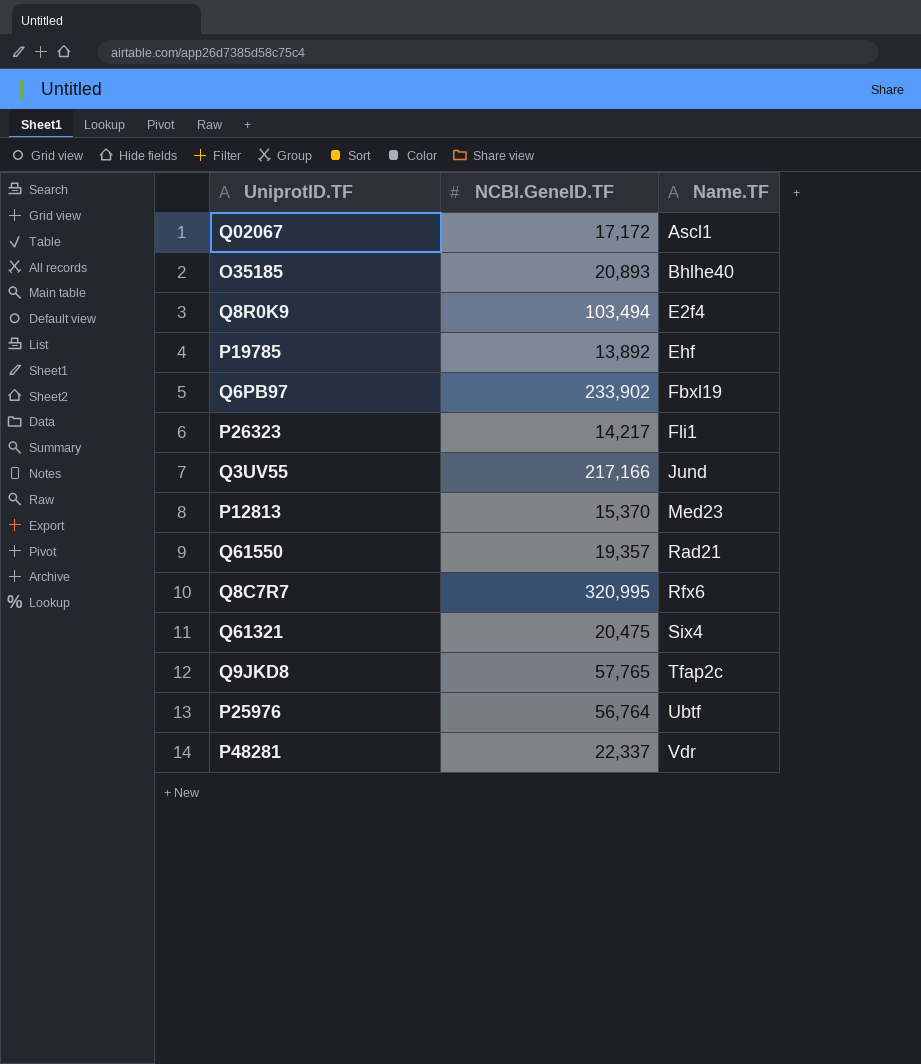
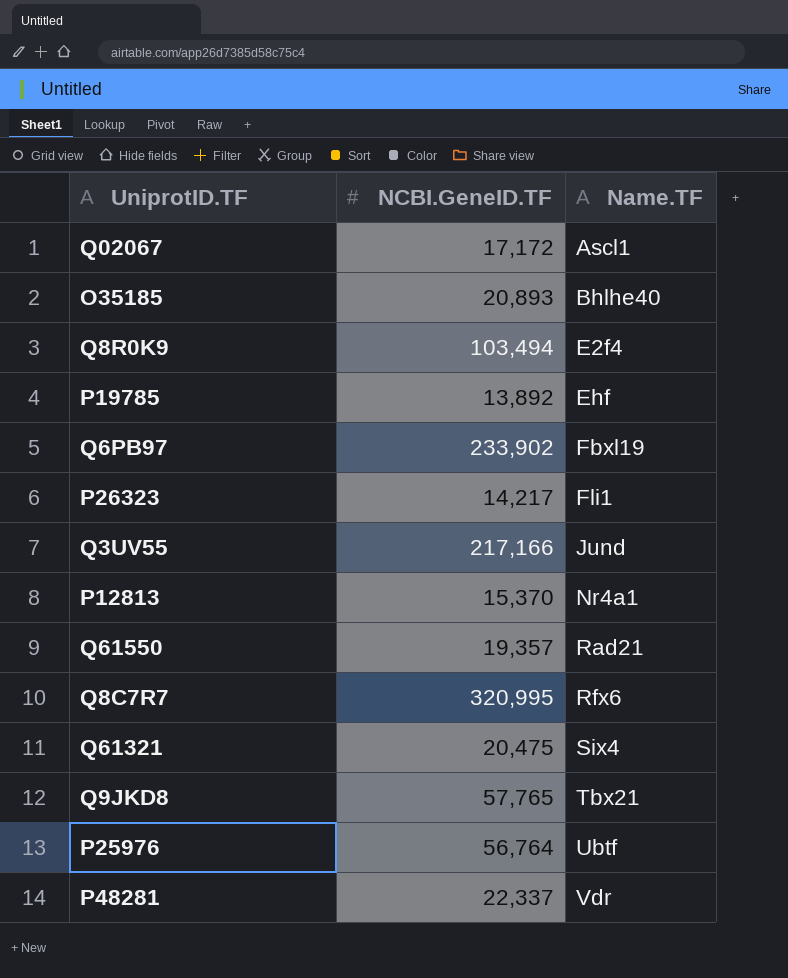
P12813 | Name.TF: Med23 -> Nr4a1
Q9JKD8 | Name.TF: Tfap2c -> Tbx21

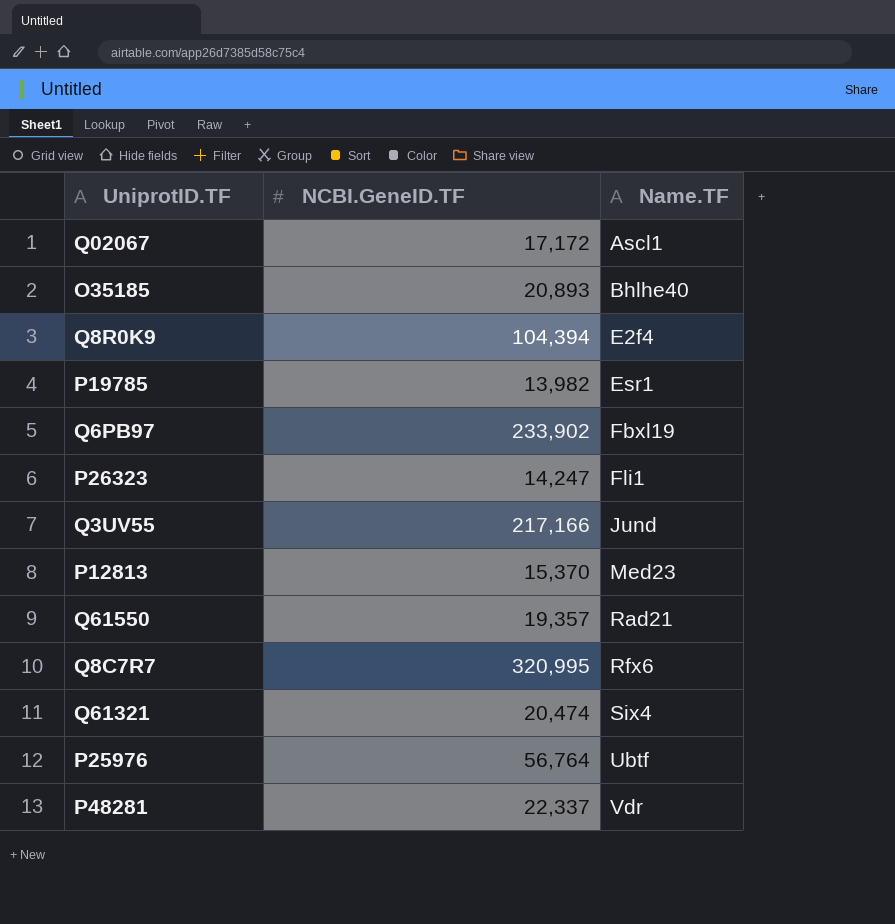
row Q9JKD8: 57,765 | Tbx21 -> none
Q8R0K9 | NCBI.GeneID.TF: 103,494 -> 104,394
P19785 | NCBI.GeneID.TF: 13,892 -> 13,982
P19785 | Name.TF: Ehf -> Esr1
P26323 | NCBI.GeneID.TF: 14,217 -> 14,247
P12813 | Name.TF: Nr4a1 -> Med23
Q61321 | NCBI.GeneID.TF: 20,475 -> 20,474

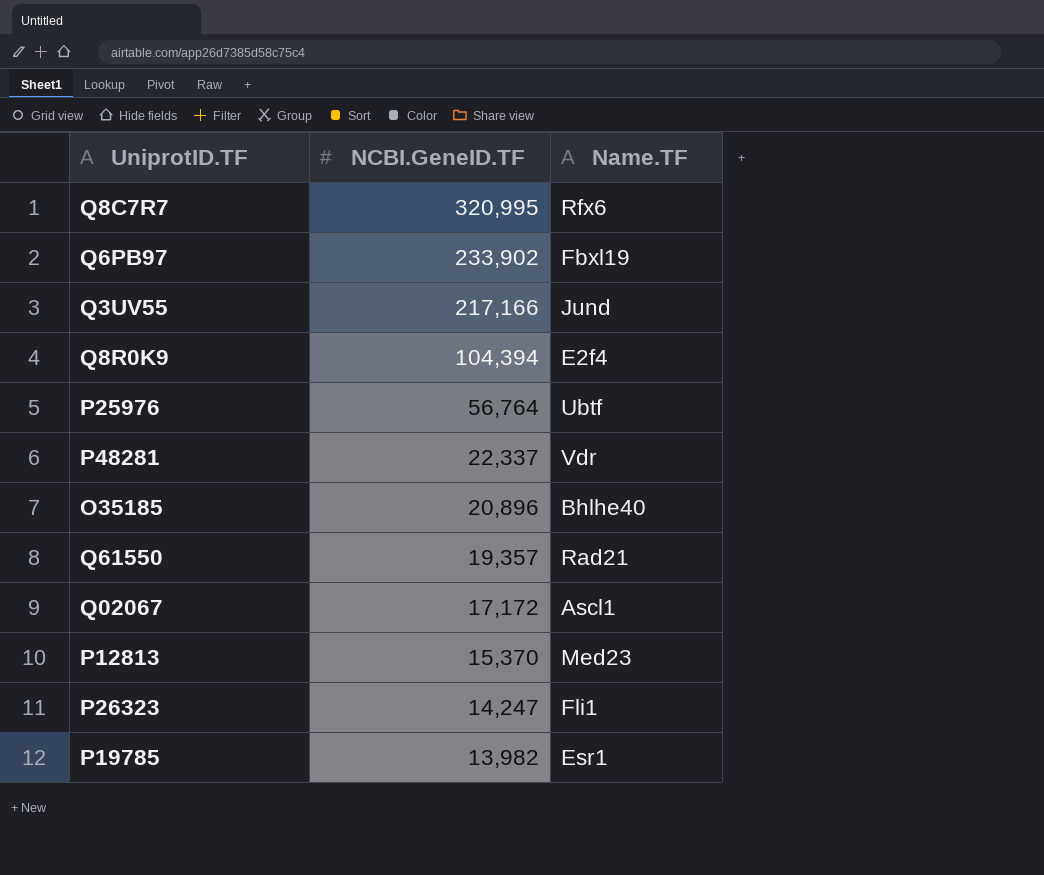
row order: Name.TF ascending -> NCBI.GeneID.TF descending
row Q61321: 20,474 | Six4 -> none
O35185 | NCBI.GeneID.TF: 20,893 -> 20,896

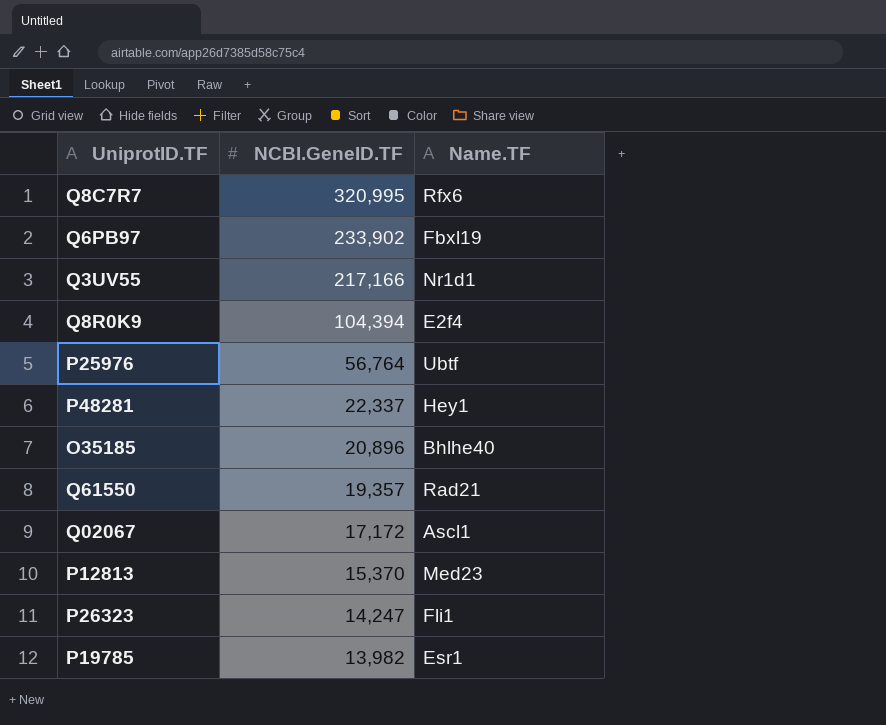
Q3UV55 | Name.TF: Jund -> Nr1d1
P48281 | Name.TF: Vdr -> Hey1

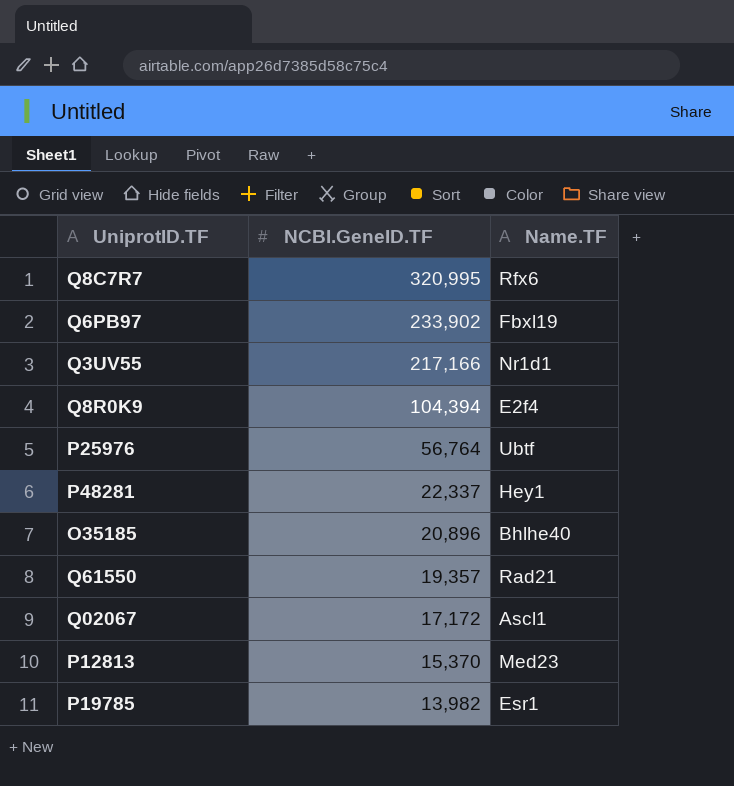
row P26323: 14,247 | Fli1 -> none

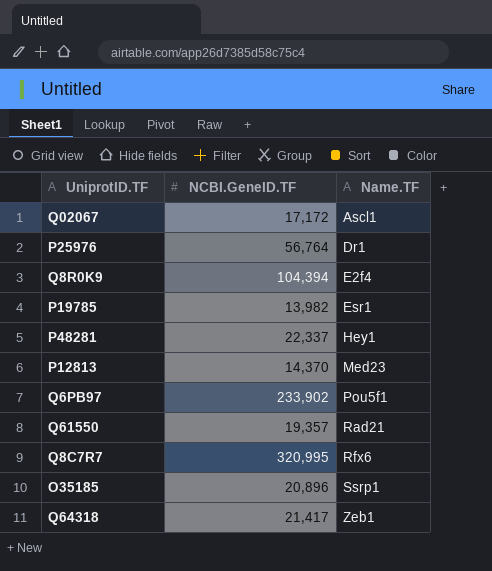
row order: NCBI.GeneID.TF descending -> Name.TF ascending
row Q3UV55: 217,166 | Nr1d1 -> none
P25976 | Name.TF: Ubtf -> Dr1
P12813 | NCBI.GeneID.TF: 15,370 -> 14,370
Q6PB97 | Name.TF: Fbxl19 -> Pou5f1
O35185 | Name.TF: Bhlhe40 -> Ssrp1
row Q64318: none -> 21,417 | Zeb1

